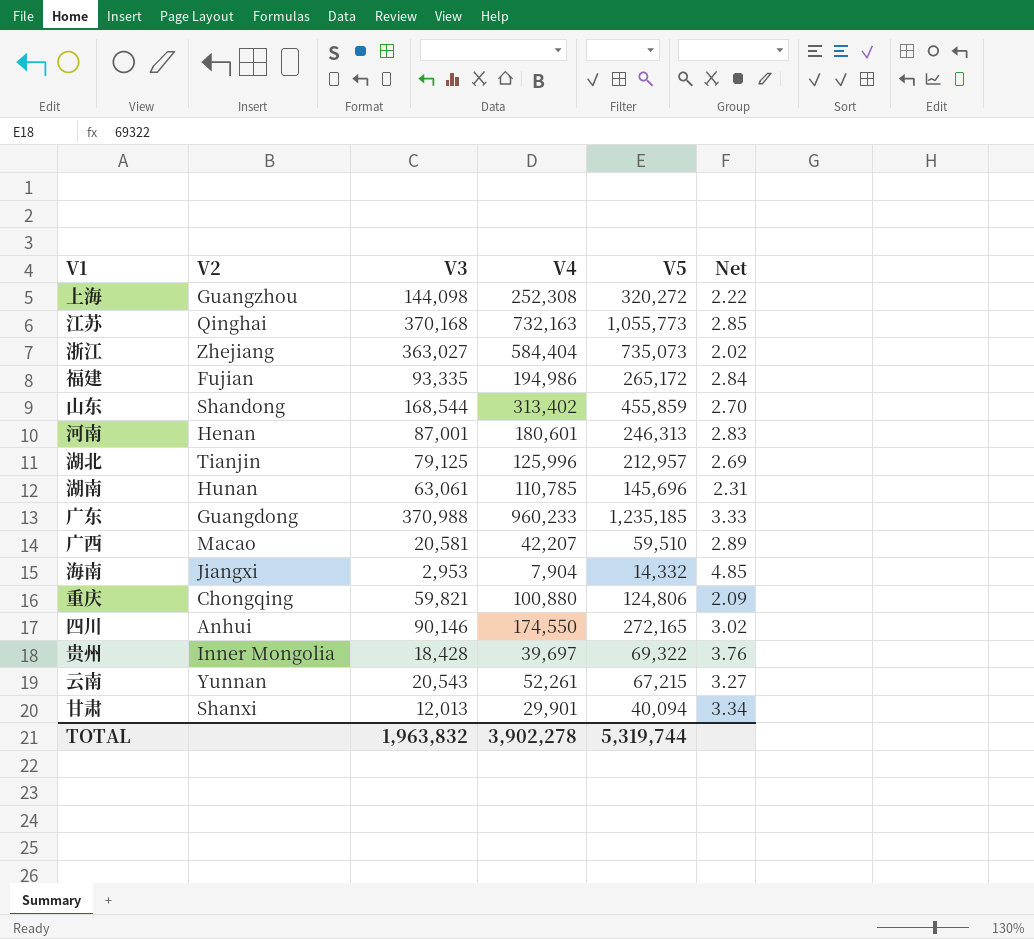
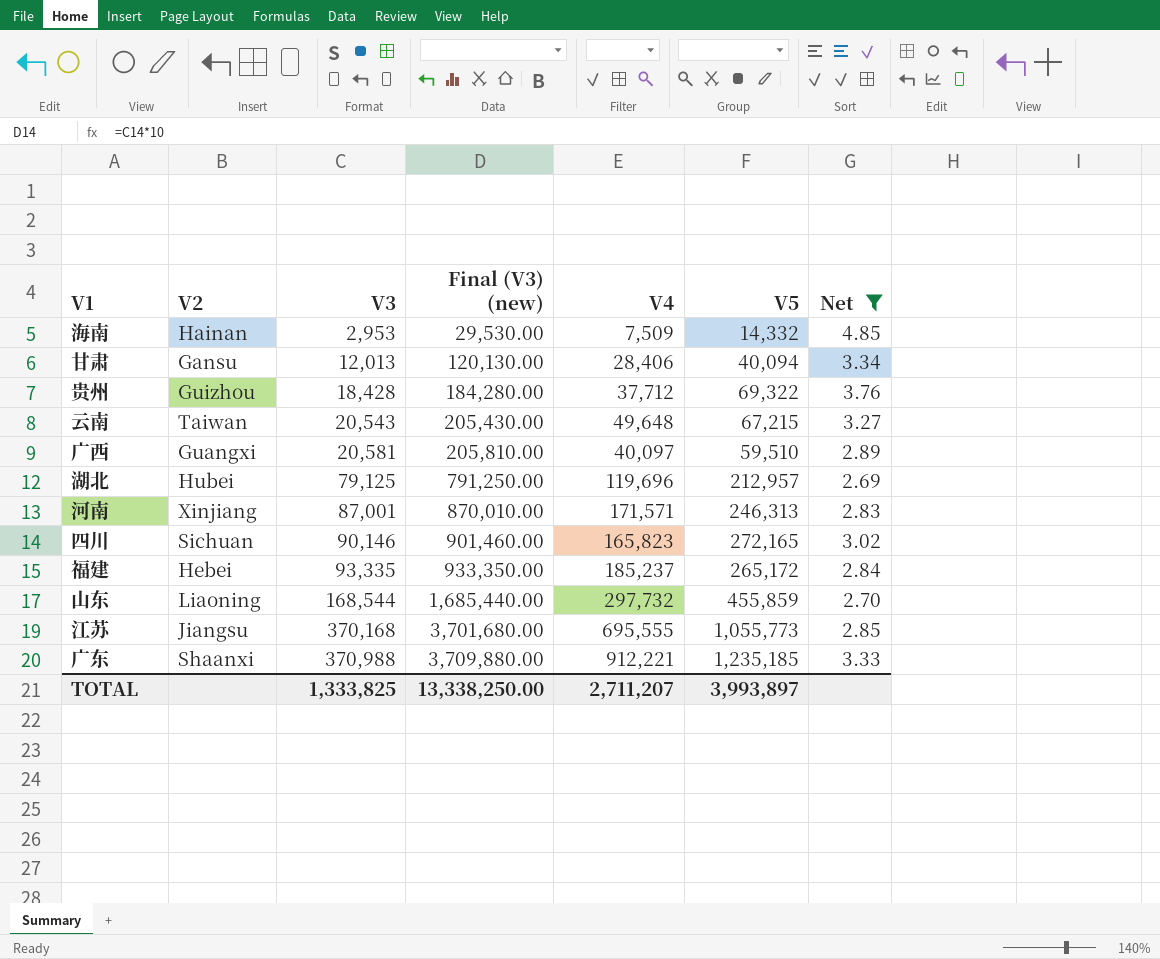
filter: none -> Net >= 2.69
row order: none -> V3 ascending
column Final (V3) (new) | formula: none -> [V3] * 10
海南 | V2: Jiangxi -> Hainan
海南 | V4: 7,904 -> 7,509
甘肃 | V2: Shanxi -> Gansu
甘肃 | V4: 29,901 -> 28,406
贵州 | V2: Inner Mongolia -> Guizhou
贵州 | V4: 39,697 -> 37,712
云南 | V2: Yunnan -> Taiwan
云南 | V4: 52,261 -> 49,648
广西 | V2: Macao -> Guangxi
广西 | V4: 42,207 -> 40,097
湖北 | V2: Tianjin -> Hubei
湖北 | V4: 125,996 -> 119,696
河南 | V2: Henan -> Xinjiang
河南 | V4: 180,601 -> 171,571
四川 | V2: Anhui -> Sichuan
四川 | V4: 174,550 -> 165,823
福建 | V2: Fujian -> Hebei
福建 | V4: 194,986 -> 185,237
山东 | V2: Shandong -> Liaoning
山东 | V4: 313,402 -> 297,732
江苏 | V2: Qinghai -> Jiangsu
江苏 | V4: 732,163 -> 695,555
广东 | V2: Guangdong -> Shaanxi
广东 | V4: 960,233 -> 912,221
TOTAL | V3: 1,963,832 -> 1,333,825
TOTAL | V4: 3,902,278 -> 2,711,207
TOTAL | V5: 5,319,744 -> 3,993,897

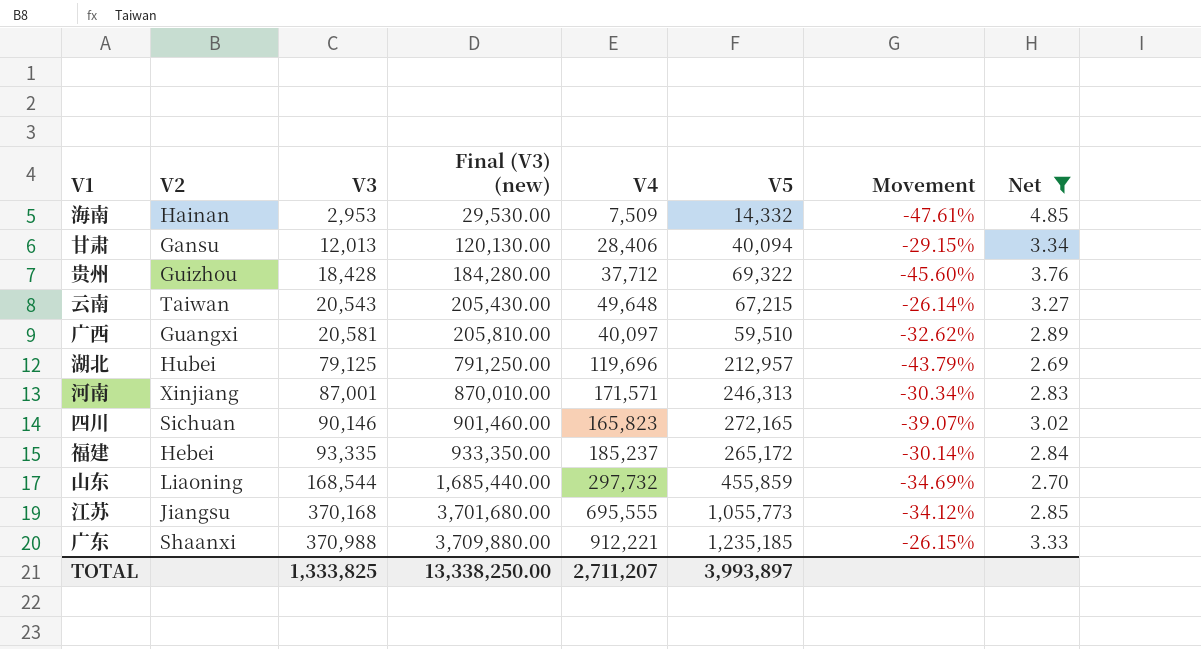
column Movement | formula: none -> ([V4] - [V5]) / [V5]

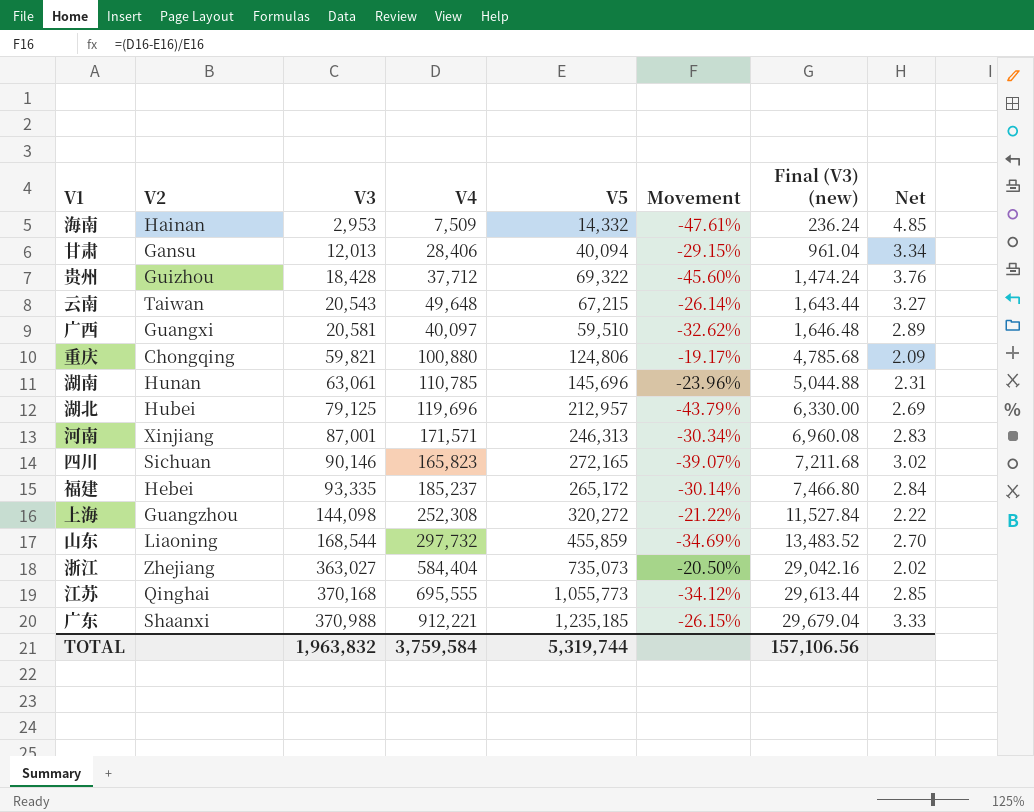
filter: Net >= 2.69 -> none
column Final (V3) (new) | formula: [V3] * 10 -> [V3] * 0.08
column Final (V3) (new) | position: 4 -> 7
江苏 | V2: Jiangsu -> Qinghai
TOTAL | V3: 1,333,825 -> 1,963,832
TOTAL | V4: 2,711,207 -> 3,759,584
TOTAL | V5: 3,993,897 -> 5,319,744
TOTAL | Final (V3) (new): 13,338,250.00 -> 157,106.56

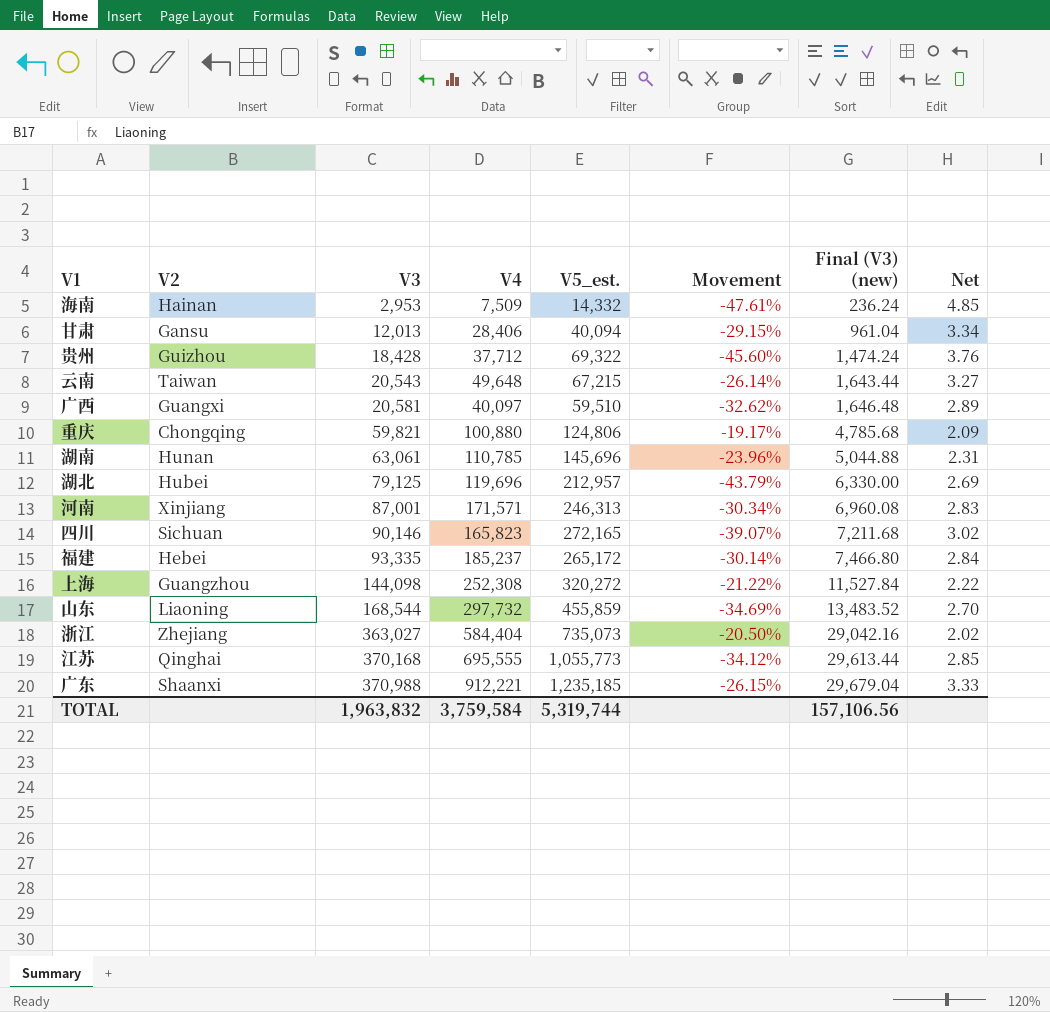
column name: V5 -> V5_est.

